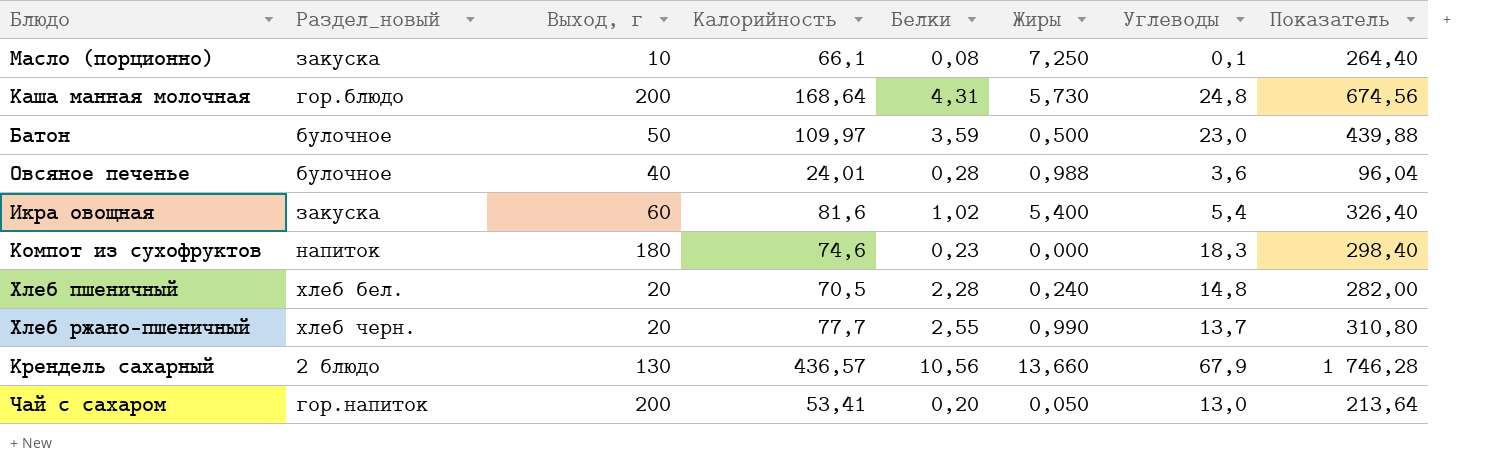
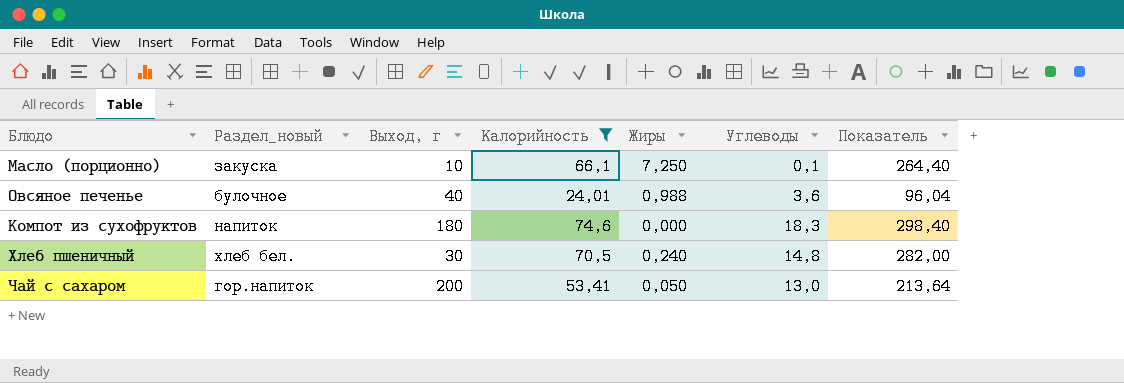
filter: none -> Калорийность <= 74,6
column Белки | position: 5 -> none
Хлеб пшеничный | Выход, г: 20 -> 30

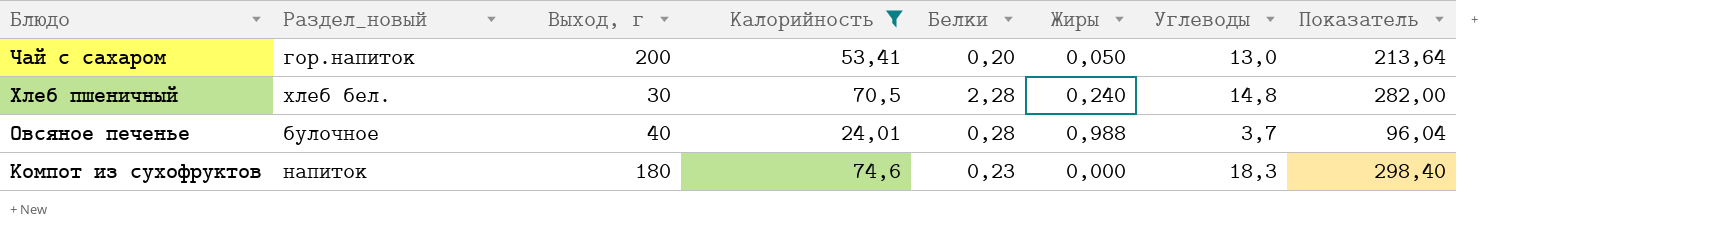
row order: none -> Блюдо descending
column Белки | position: none -> 5
row Масло (порционно): закуска | 10 | 66,1 | 7,250 | 0,1 | 264,40 -> none
Овсяное печенье | Углеводы: 3,6 -> 3,7

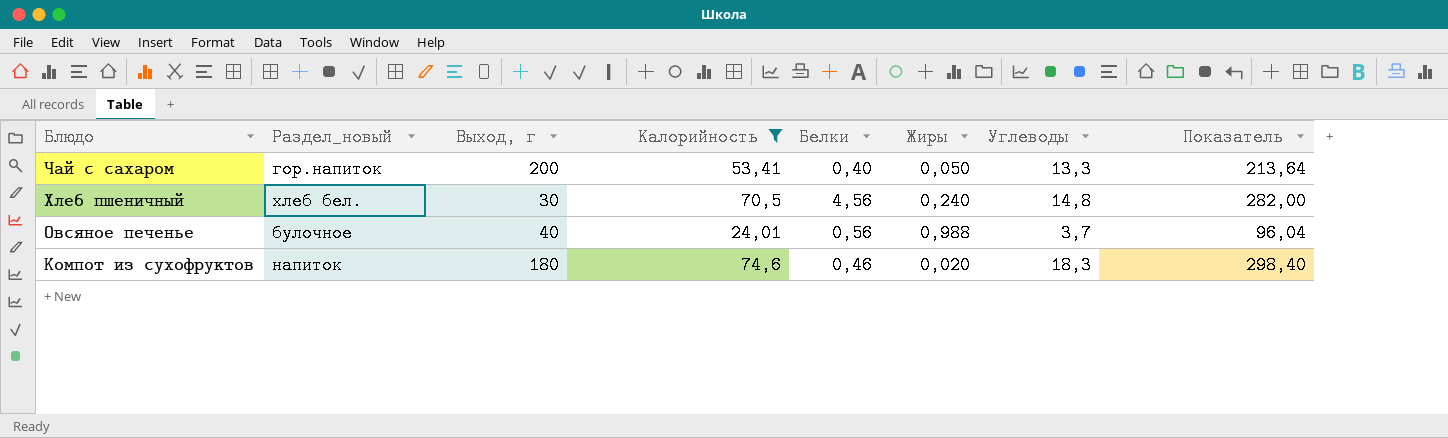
Чай с сахаром | Белки: 0,20 -> 0,40
Чай с сахаром | Углеводы: 13,0 -> 13,3
Хлеб пшеничный | Белки: 2,28 -> 4,56
Овсяное печенье | Белки: 0,28 -> 0,56
Компот из сухофруктов | Белки: 0,23 -> 0,46
Компот из сухофруктов | Жиры: 0,000 -> 0,020

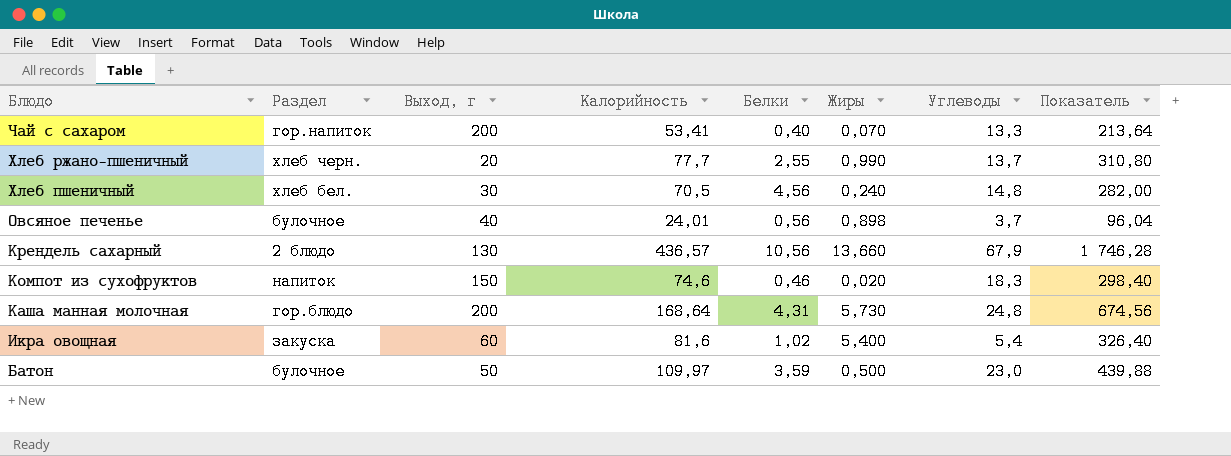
filter: Калорийность <= 74,6 -> none
column name: Раздел_новый -> Раздел
Чай с сахаром | Жиры: 0,050 -> 0,070
Овсяное печенье | Жиры: 0,988 -> 0,898
Компот из сухофруктов | Выход, г: 180 -> 150

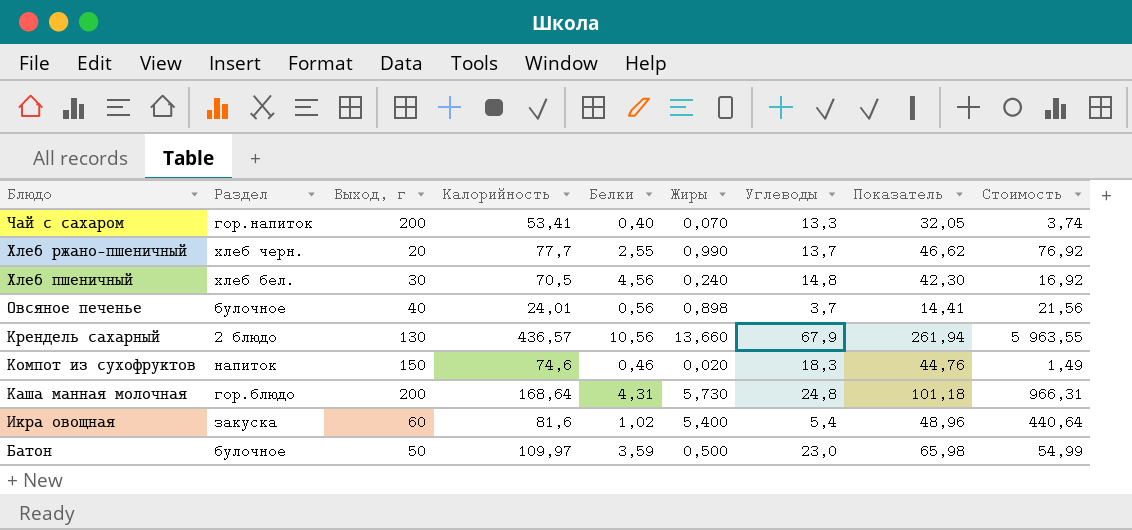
column Показатель | formula: [Калорийность] * 4 -> [Калорийность] * 0,6
column Стоимость | formula: none -> [Калорийность] * [Жиры]

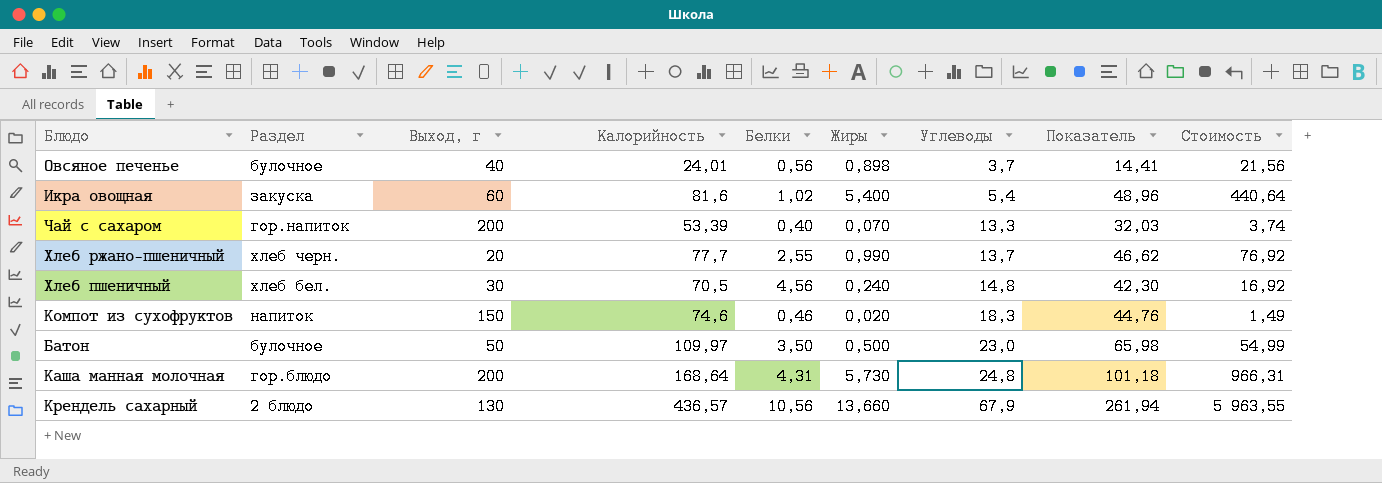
row order: Блюдо descending -> Углеводы ascending
Чай с сахаром | Калорийность: 53,41 -> 53,39
Чай с сахаром | Показатель: 32,05 -> 32,03
Батон | Белки: 3,59 -> 3,50

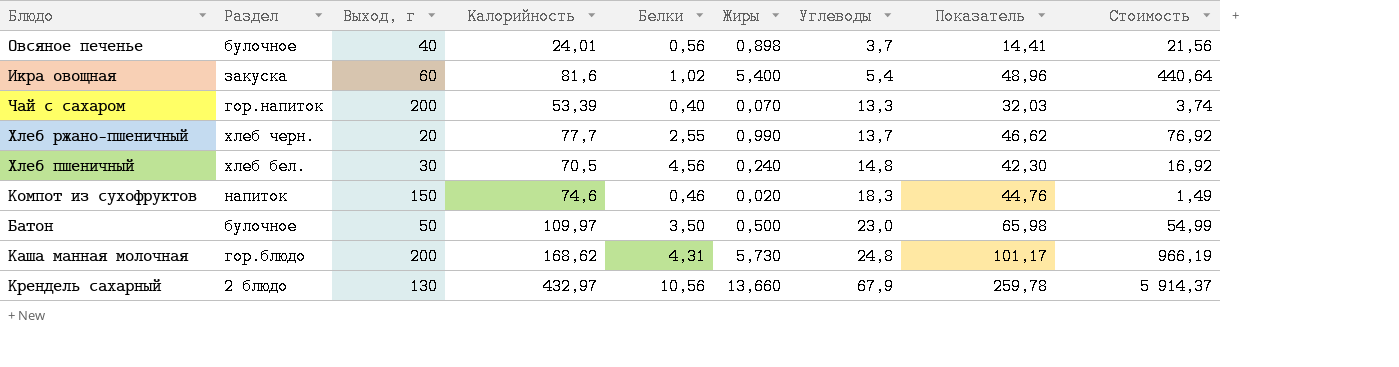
Каша манная молочная | Калорийность: 168,64 -> 168,62
Каша манная молочная | Показатель: 101,18 -> 101,17
Каша манная молочная | Стоимость: 966,31 -> 966,19
Крендель сахарный | Калорийность: 436,57 -> 432,97
Крендель сахарный | Показатель: 261,94 -> 259,78
Крендель сахарный | Стоимость: 5 963,55 -> 5 914,37

